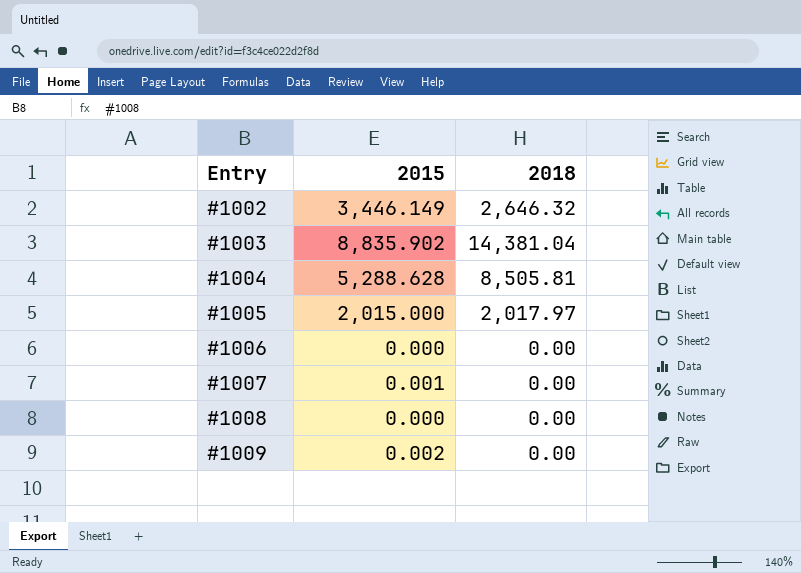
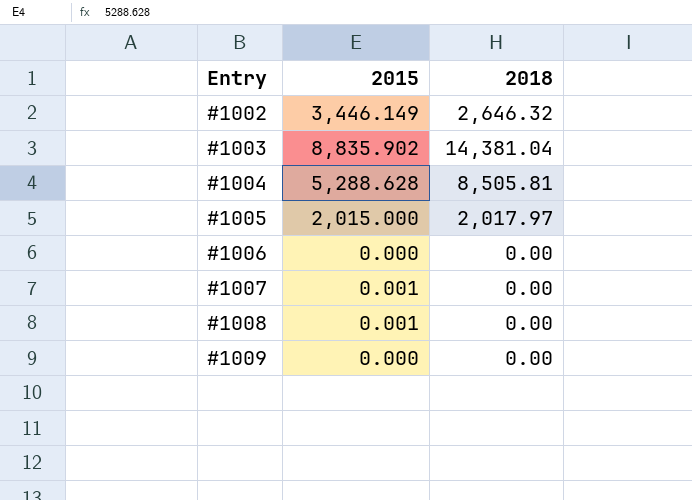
#1008 | 2015: 0.000 -> 0.001
#1009 | 2015: 0.002 -> 0.000

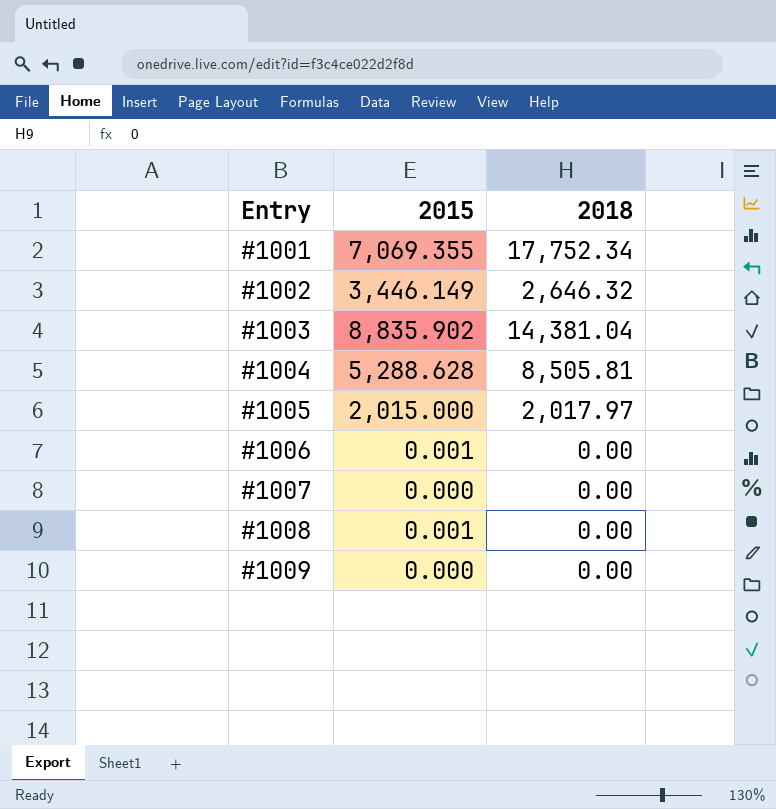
row #1001: none -> 7,069.355 | 17,752.34
#1006 | 2015: 0.000 -> 0.001
#1007 | 2015: 0.001 -> 0.000

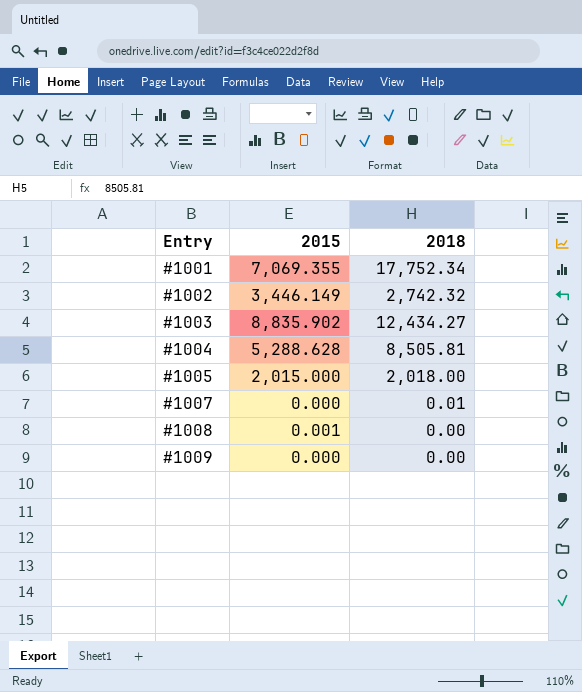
row #1006: 0.001 | 0.00 -> none
#1002 | 2018: 2,646.32 -> 2,742.32
#1003 | 2018: 14,381.04 -> 12,434.27
#1005 | 2018: 2,017.97 -> 2,018.00
#1007 | 2018: 0.00 -> 0.01

